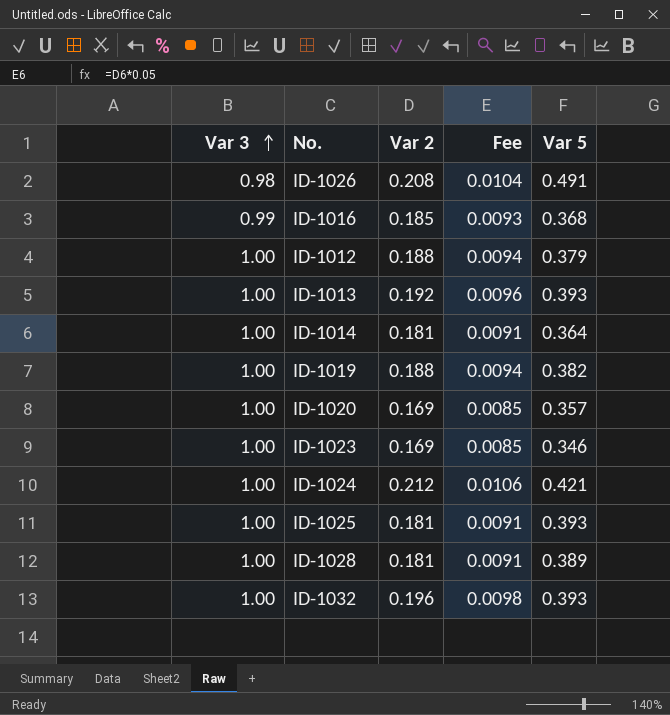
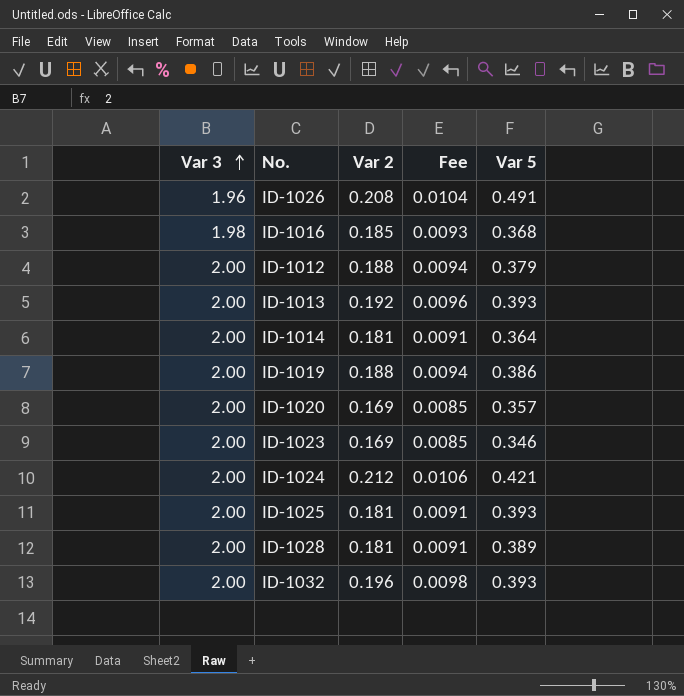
ID-1026 | Var 3: 0.98 -> 1.96
ID-1016 | Var 3: 0.99 -> 1.98
ID-1012 | Var 3: 1.00 -> 2.00
ID-1013 | Var 3: 1.00 -> 2.00
ID-1014 | Var 3: 1.00 -> 2.00
ID-1019 | Var 3: 1.00 -> 2.00
ID-1019 | Var 5: 0.382 -> 0.386
ID-1020 | Var 3: 1.00 -> 2.00
ID-1023 | Var 3: 1.00 -> 2.00
ID-1024 | Var 3: 1.00 -> 2.00
ID-1025 | Var 3: 1.00 -> 2.00
ID-1028 | Var 3: 1.00 -> 2.00
ID-1032 | Var 3: 1.00 -> 2.00

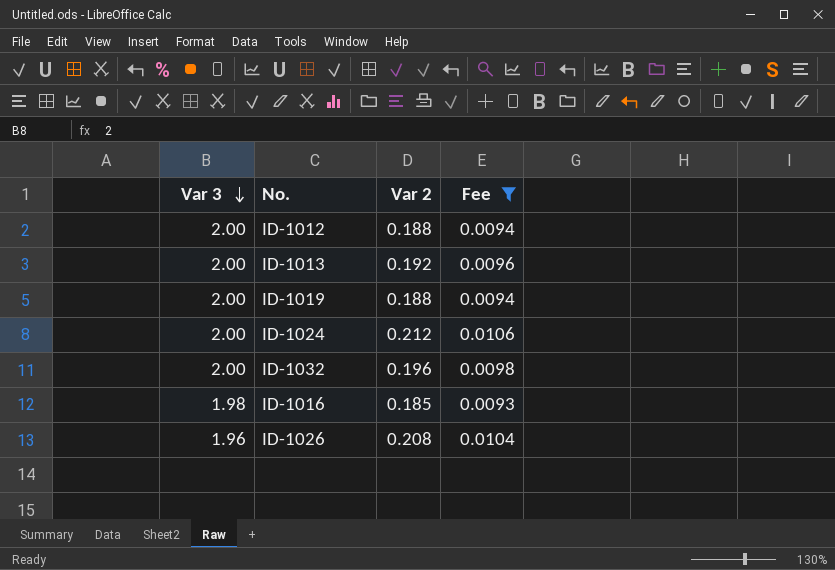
filter: none -> Fee >= 0.0093
row order: Var 3 ascending -> Var 3 descending
column Var 5 | position: 5 -> none

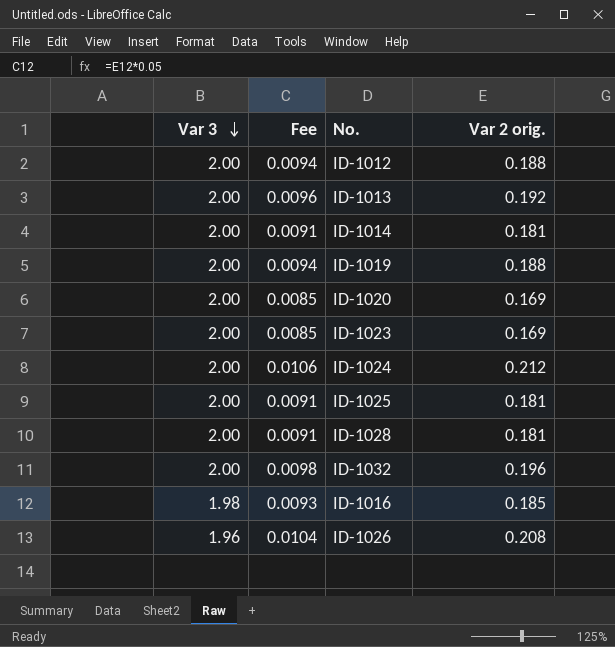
filter: Fee >= 0.0093 -> none
column Fee | position: 4 -> 2
column name: Var 2 -> Var 2 orig.

